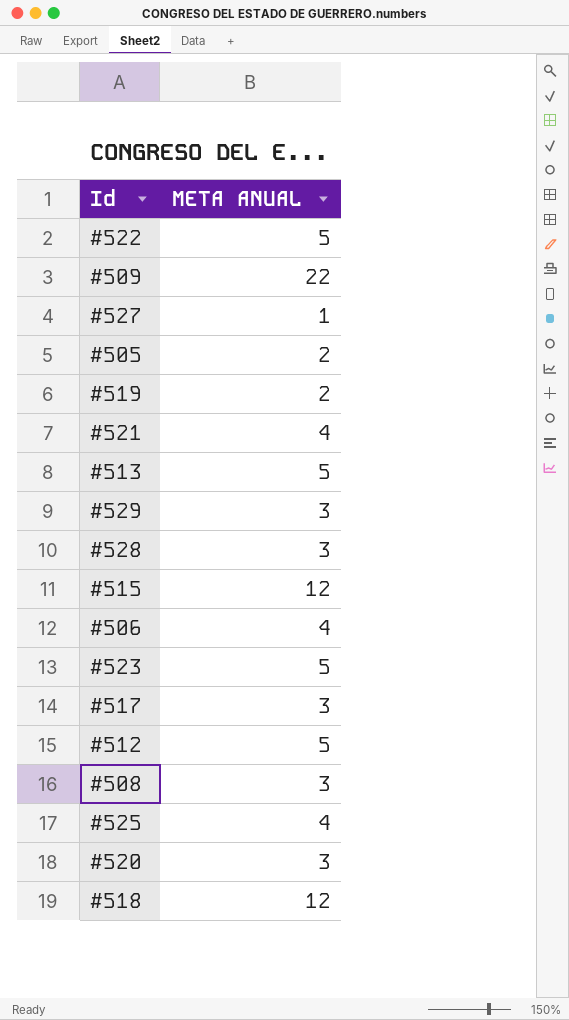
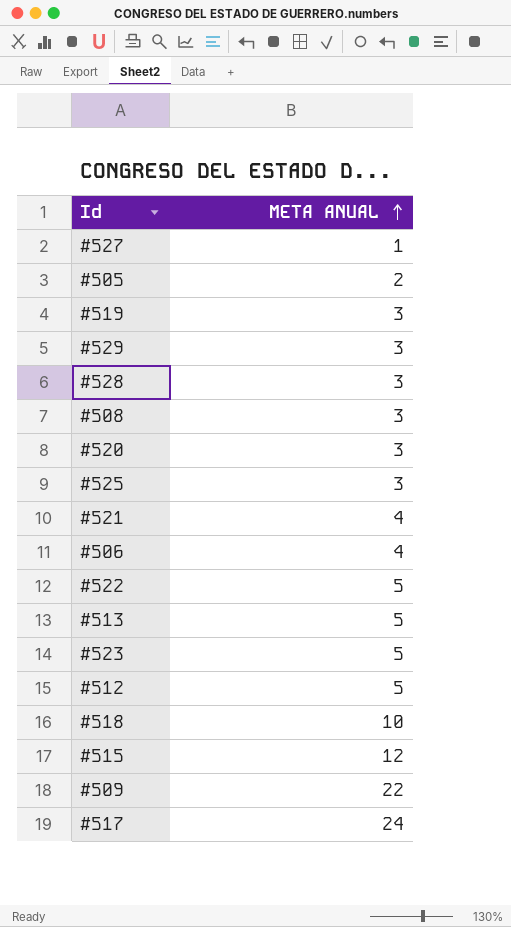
row order: none -> META ANUAL ascending
#519 | META ANUAL: 2 -> 3
#525 | META ANUAL: 4 -> 3
#518 | META ANUAL: 12 -> 10
#517 | META ANUAL: 3 -> 24

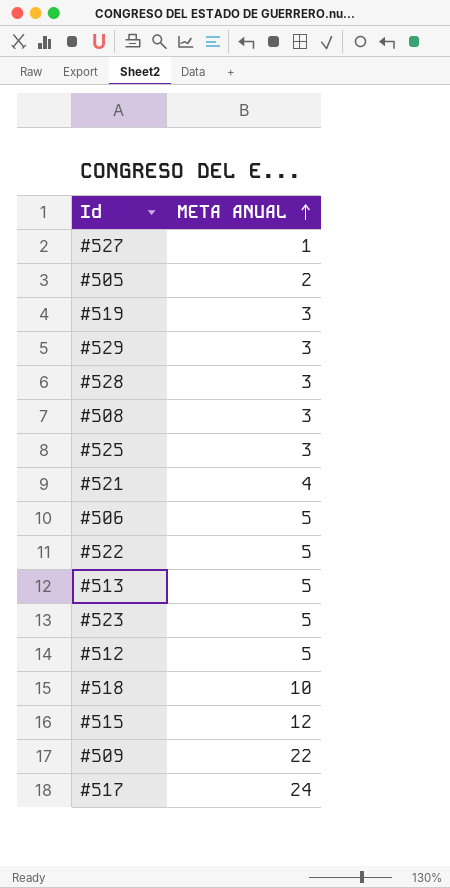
row #520: 3 -> none
#506 | META ANUAL: 4 -> 5

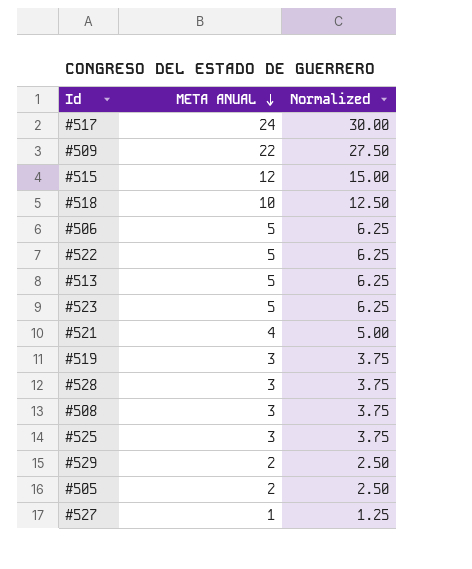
row order: META ANUAL ascending -> META ANUAL descending
column Normalized | formula: none -> [META ANUAL] * 1.25
row #512: 5 -> none
#529 | META ANUAL: 3 -> 2

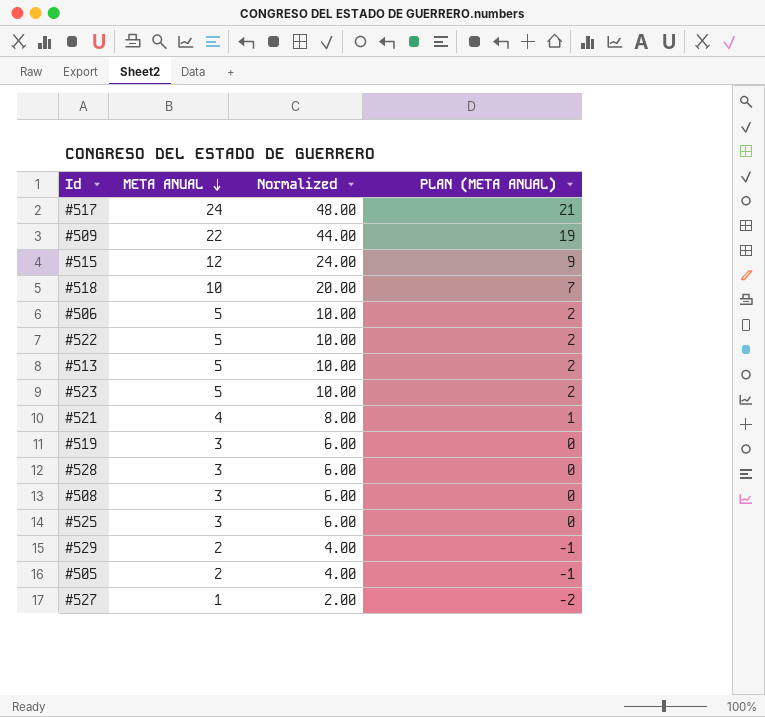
column Normalized | formula: [META ANUAL] * 1.25 -> [META ANUAL] * 2
column PLAN (META ANUAL) | formula: none -> [META ANUAL] - 3

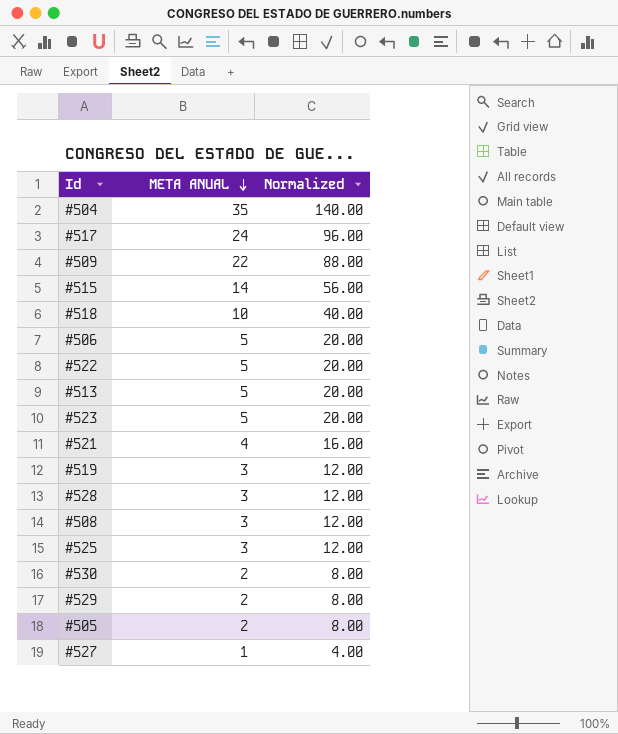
column PLAN (META ANUAL) | formula: [META ANUAL] - 3 -> none
column Normalized | formula: [META ANUAL] * 2 -> [META ANUAL] * 4
row #504: none -> 35 | 140.00
#515 | META ANUAL: 12 -> 14
row #530: none -> 2 | 8.00

